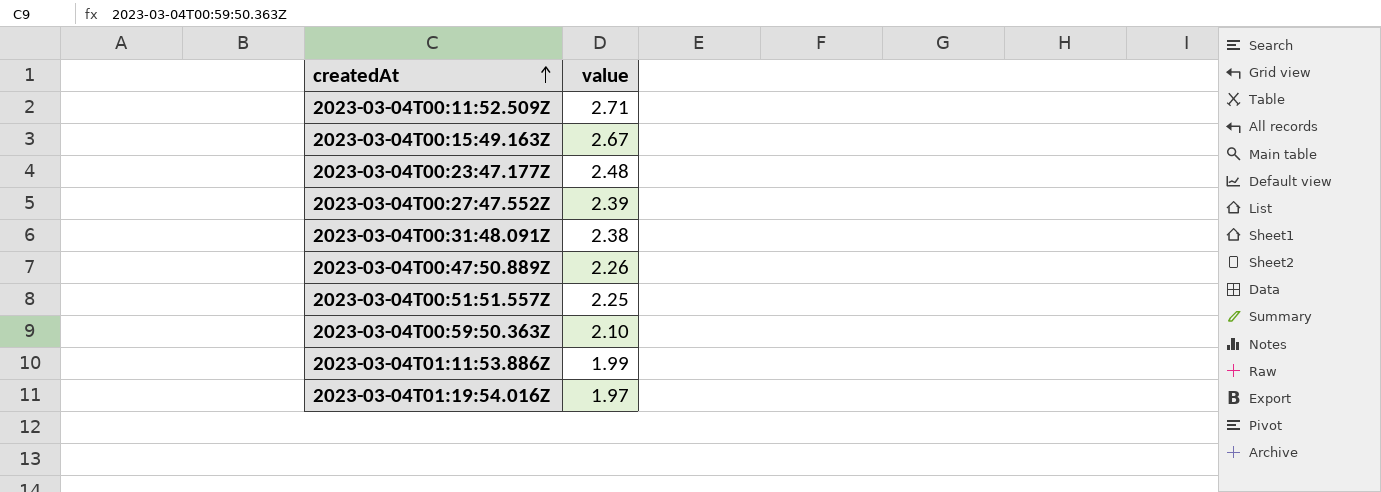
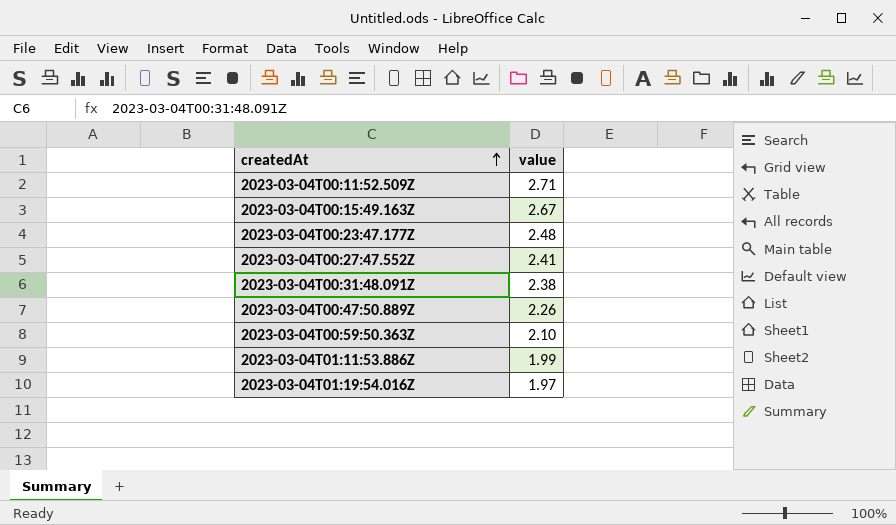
row 2023-03-04T00:51:51.557Z: 2.25 -> none
2023-03-04T00:27:47.552Z | value: 2.39 -> 2.41

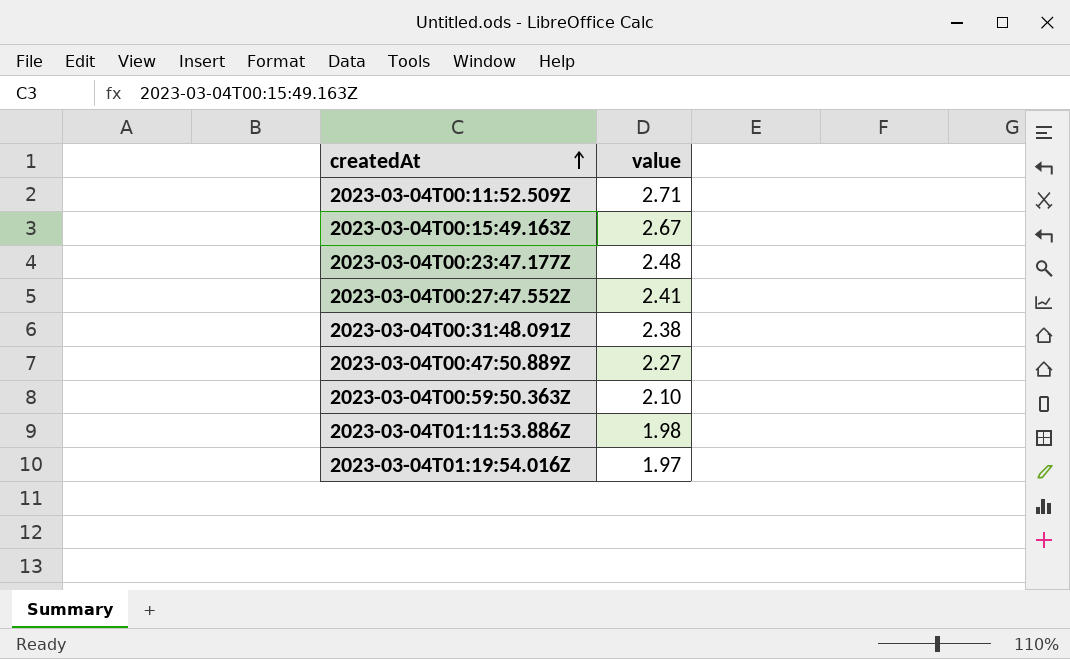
2023-03-04T00:47:50.889Z | value: 2.26 -> 2.27
2023-03-04T01:11:53.886Z | value: 1.99 -> 1.98

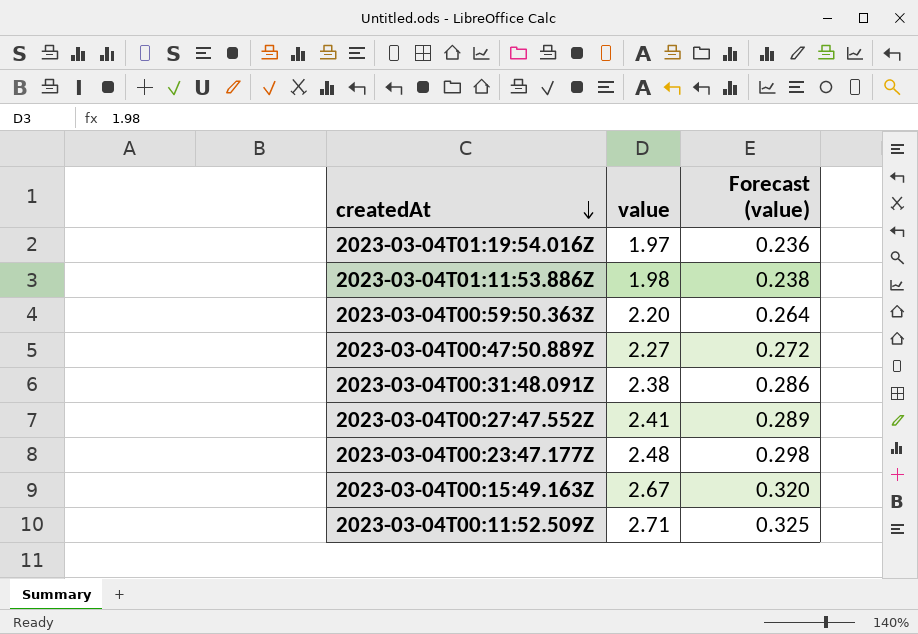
row order: createdAt ascending -> createdAt descending
column Forecast (value) | formula: none -> [value] * 0.12
2023-03-04T00:59:50.363Z | value: 2.10 -> 2.20

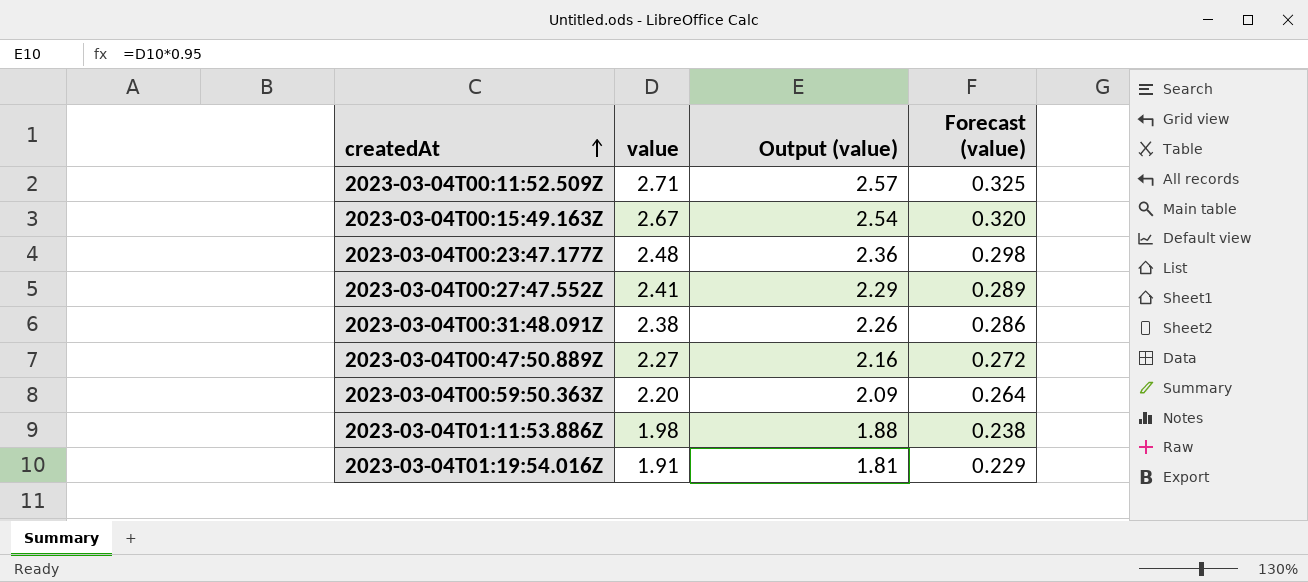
row order: createdAt descending -> createdAt ascending
column Output (value) | formula: none -> [value] * 0.95
2023-03-04T01:19:54.016Z | value: 1.97 -> 1.91
2023-03-04T01:19:54.016Z | Forecast (value): 0.236 -> 0.229

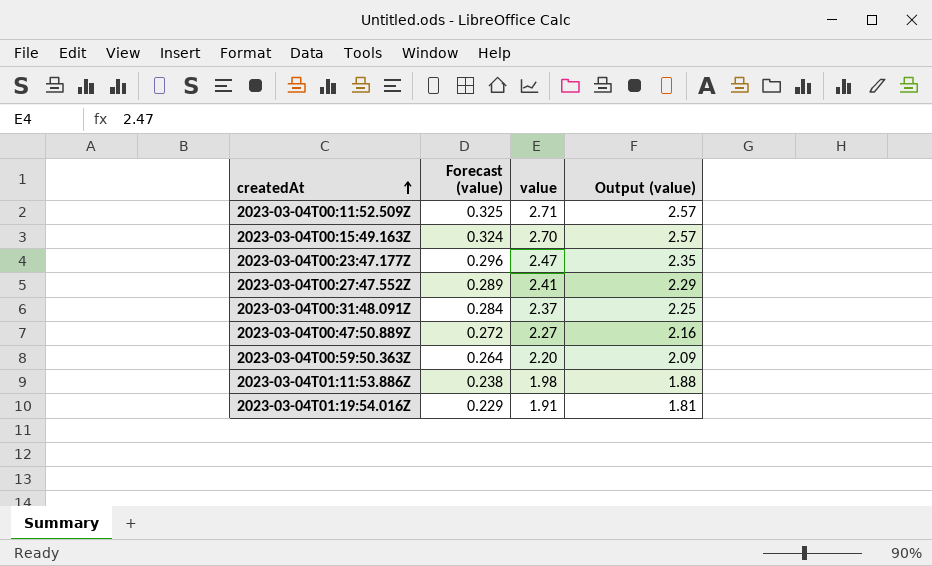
column Forecast (value) | position: 4 -> 2
2023-03-04T00:15:49.163Z | Forecast (value): 0.320 -> 0.324
2023-03-04T00:15:49.163Z | value: 2.67 -> 2.70
2023-03-04T00:15:49.163Z | Output (value): 2.54 -> 2.57
2023-03-04T00:23:47.177Z | Forecast (value): 0.298 -> 0.296
2023-03-04T00:23:47.177Z | value: 2.48 -> 2.47
2023-03-04T00:23:47.177Z | Output (value): 2.36 -> 2.35
2023-03-04T00:31:48.091Z | Forecast (value): 0.286 -> 0.284
2023-03-04T00:31:48.091Z | value: 2.38 -> 2.37
2023-03-04T00:31:48.091Z | Output (value): 2.26 -> 2.25

